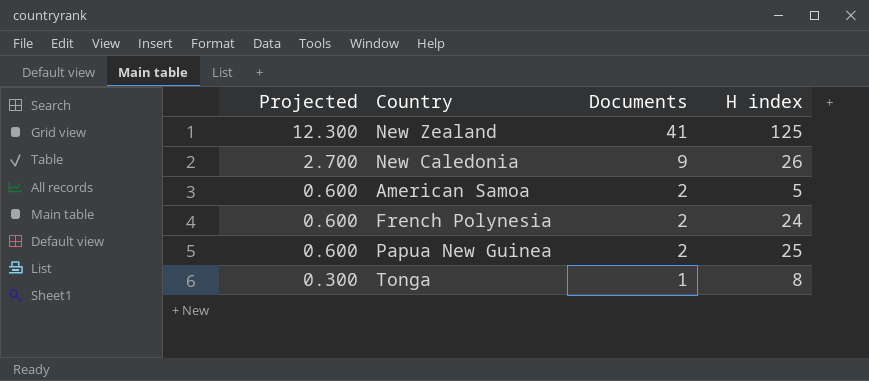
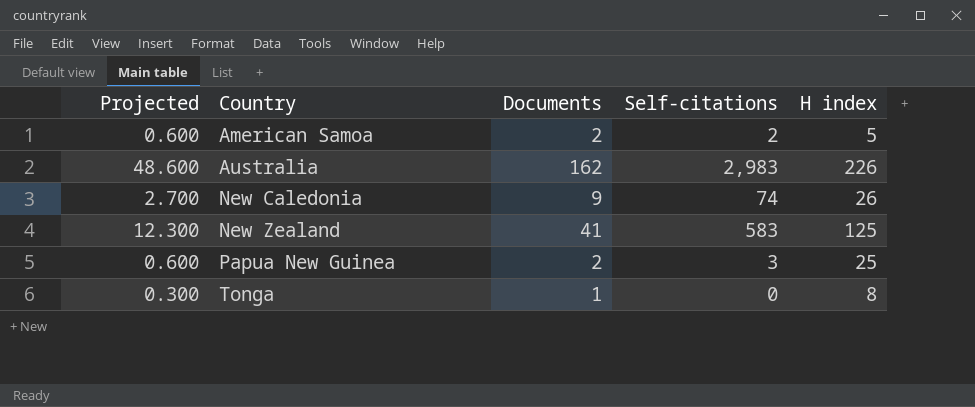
row order: Projected descending -> Country ascending
column Self-citations | position: none -> 4
row French Polynesia: 0.600 | 2 | 24 -> none
row Australia: none -> 48.600 | 162 | 2,983 | 226

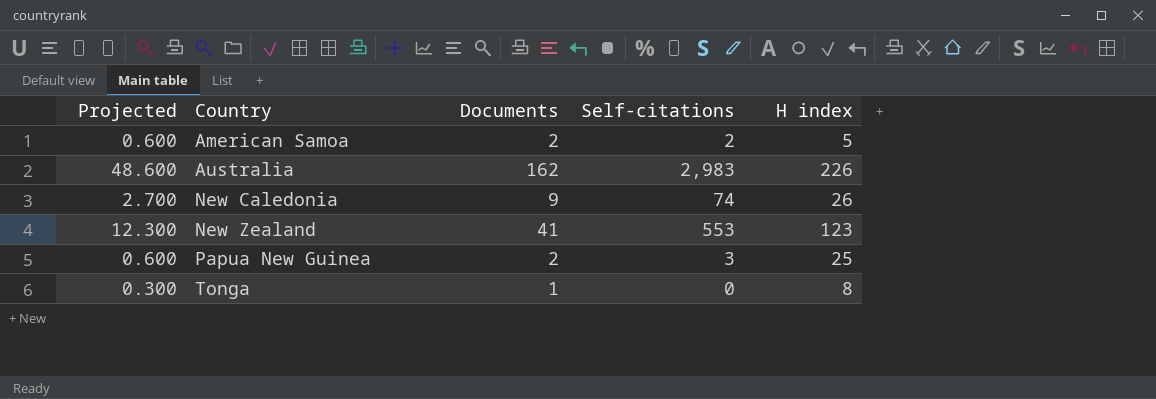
New Zealand | Self-citations: 583 -> 553
New Zealand | H index: 125 -> 123

